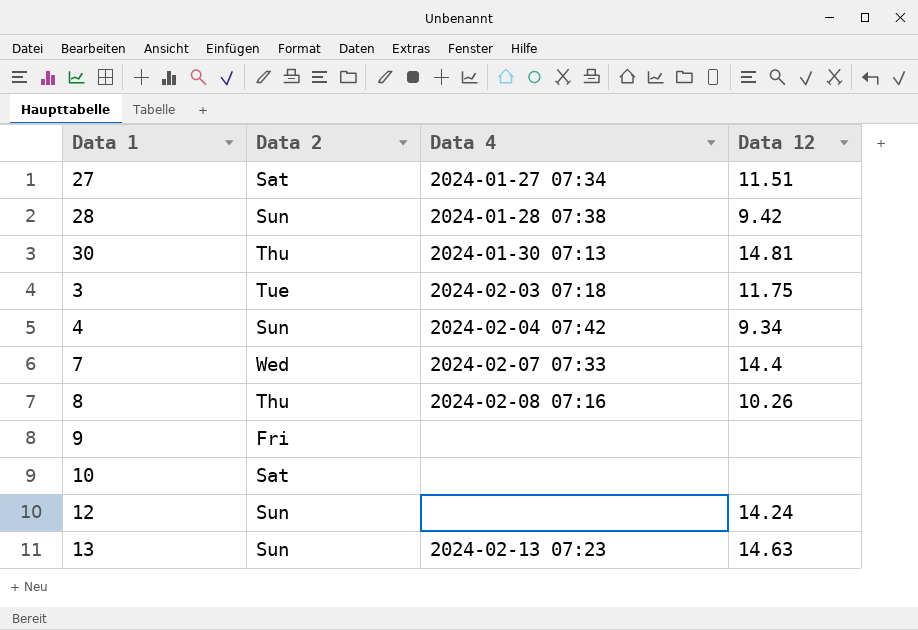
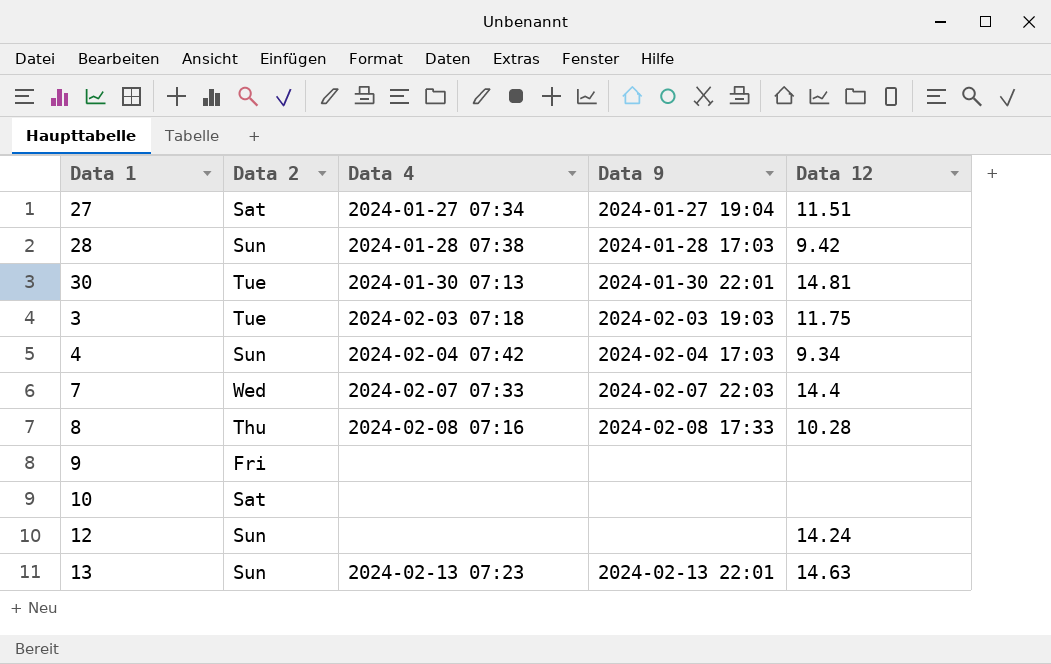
column Data 9 | position: none -> 4
30 | Data 2: Thu -> Tue
8 | Data 12: 10.26 -> 10.28

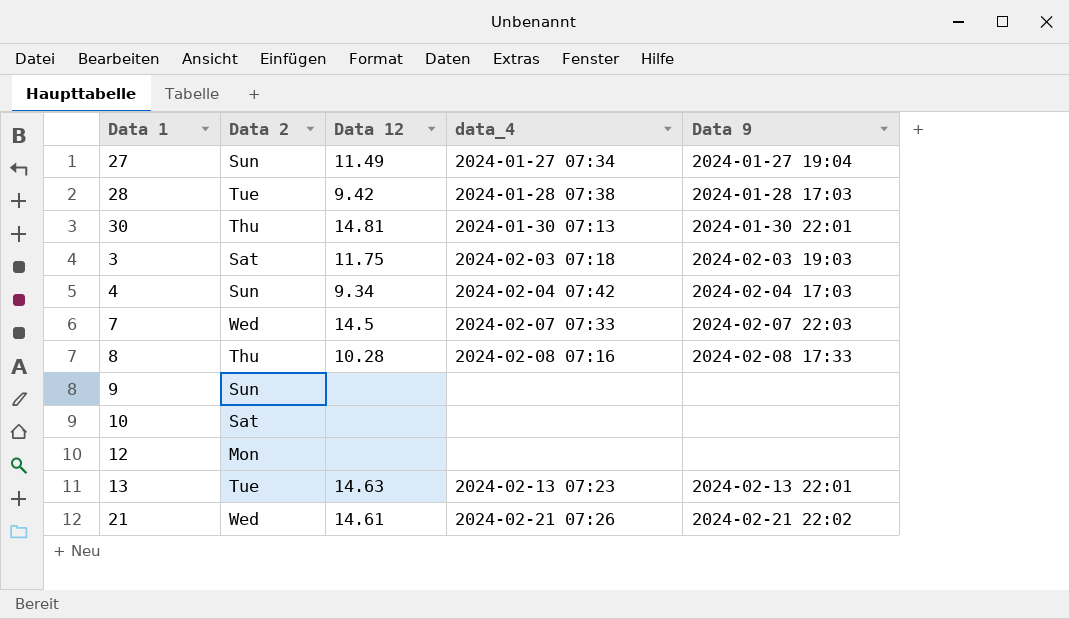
column Data 12 | position: 5 -> 3
column name: Data 4 -> data_4
27 | Data 2: Sat -> Sun
27 | Data 12: 11.51 -> 11.49
28 | Data 2: Sun -> Tue
30 | Data 2: Tue -> Thu
3 | Data 2: Tue -> Sat
7 | Data 12: 14.4 -> 14.5
9 | Data 2: Fri -> Sun
12 | Data 2: Sun -> Mon
12 | Data 12: 14.24 -> none
13 | Data 2: Sun -> Tue
row 21: none -> Wed | 14.61 | 2024-02-21 07:26 | 2024-02-21 22:02

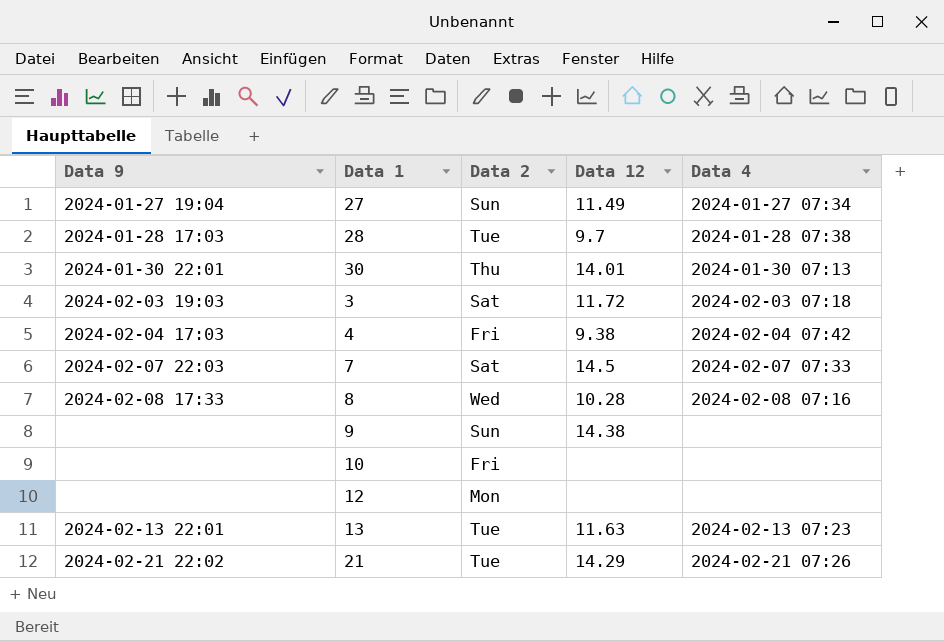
column Data 9 | position: 5 -> 1
column name: data_4 -> Data 4
28 | Data 12: 9.42 -> 9.7
30 | Data 12: 14.81 -> 14.01
3 | Data 12: 11.75 -> 11.72
4 | Data 2: Sun -> Fri
4 | Data 12: 9.34 -> 9.38
7 | Data 2: Wed -> Sat
8 | Data 2: Thu -> Wed
9 | Data 12: none -> 14.38
10 | Data 2: Sat -> Fri
13 | Data 12: 14.63 -> 11.63
21 | Data 2: Wed -> Tue
21 | Data 12: 14.61 -> 14.29

